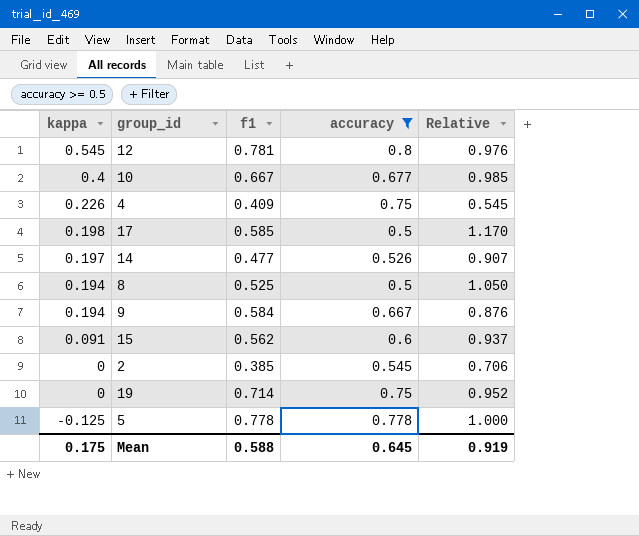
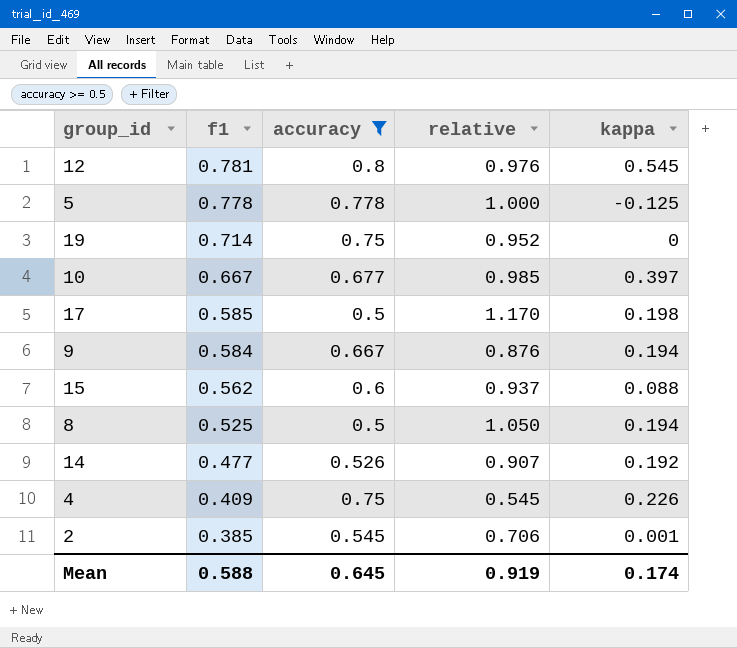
row order: kappa descending -> f1 descending
column name: Relative -> relative
column kappa | position: 1 -> 5
10 | kappa: 0.4 -> 0.397
15 | kappa: 0.091 -> 0.088
14 | kappa: 0.197 -> 0.192
2 | kappa: 0 -> 0.001
Mean | kappa: 0.175 -> 0.174

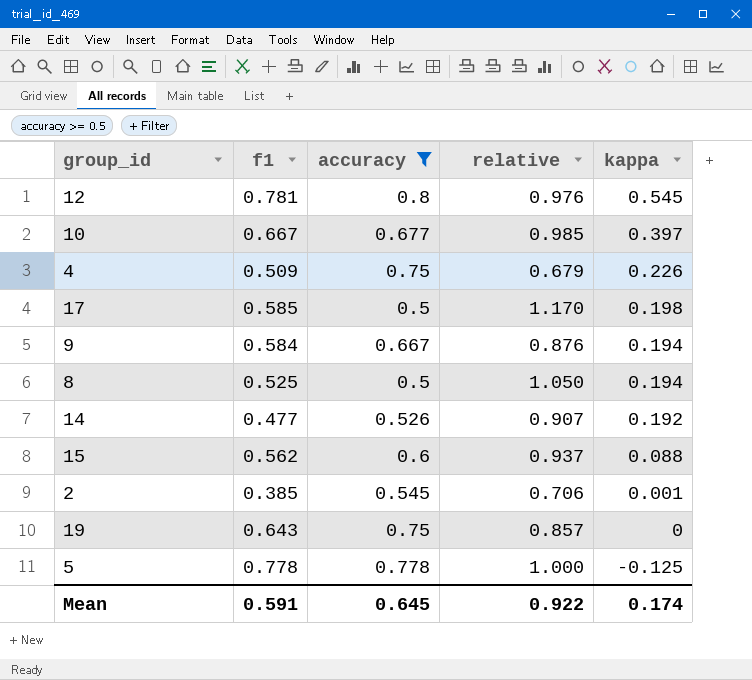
row order: f1 descending -> kappa descending
4 | f1: 0.409 -> 0.509
4 | relative: 0.545 -> 0.679
19 | f1: 0.714 -> 0.643
19 | relative: 0.952 -> 0.857
Mean | f1: 0.588 -> 0.591
Mean | relative: 0.919 -> 0.922

